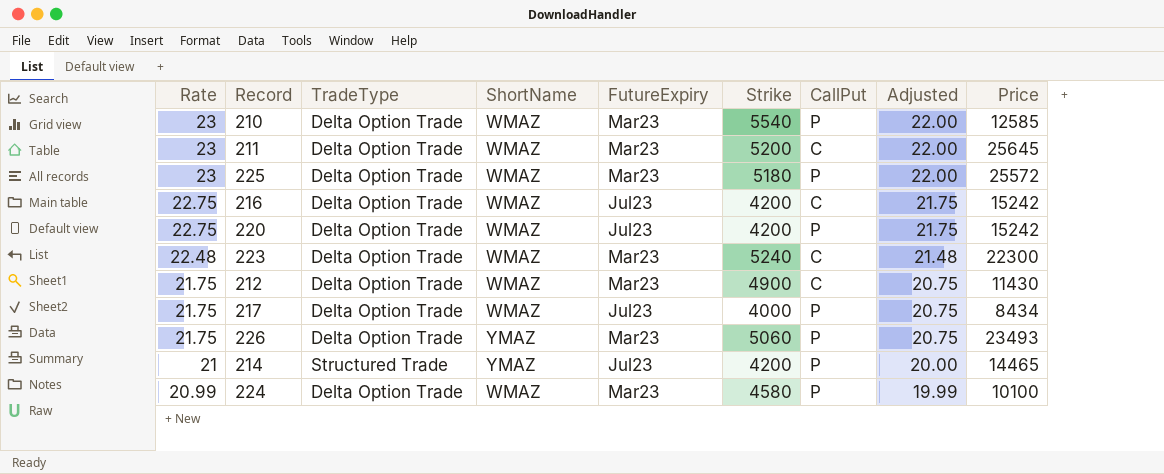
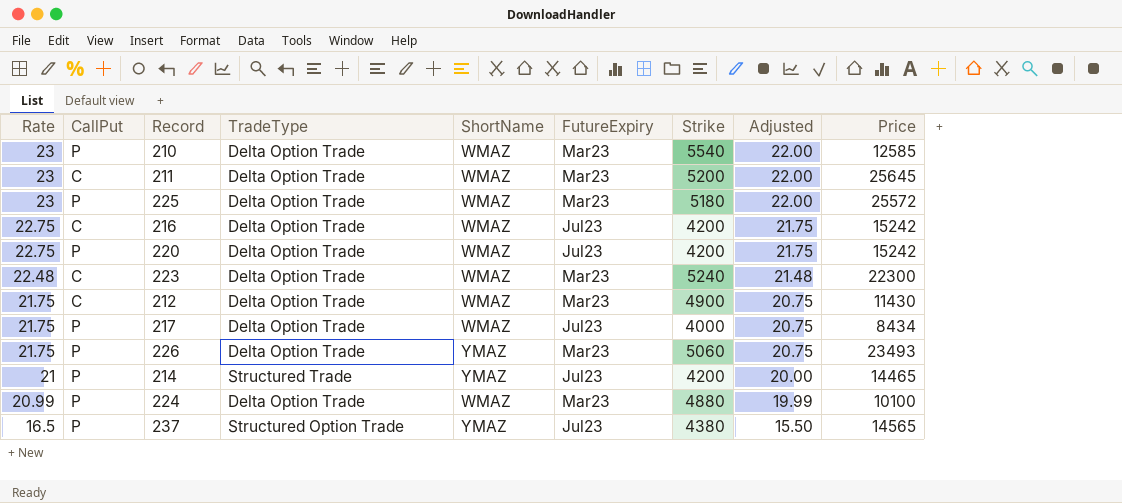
column CallPut | position: 7 -> 2
224 | Strike: 4580 -> 4880
row 237: none -> 16.5 | P | Structured Option Trade | YMAZ | Jul23 | 4380 | 15.50 | 14565

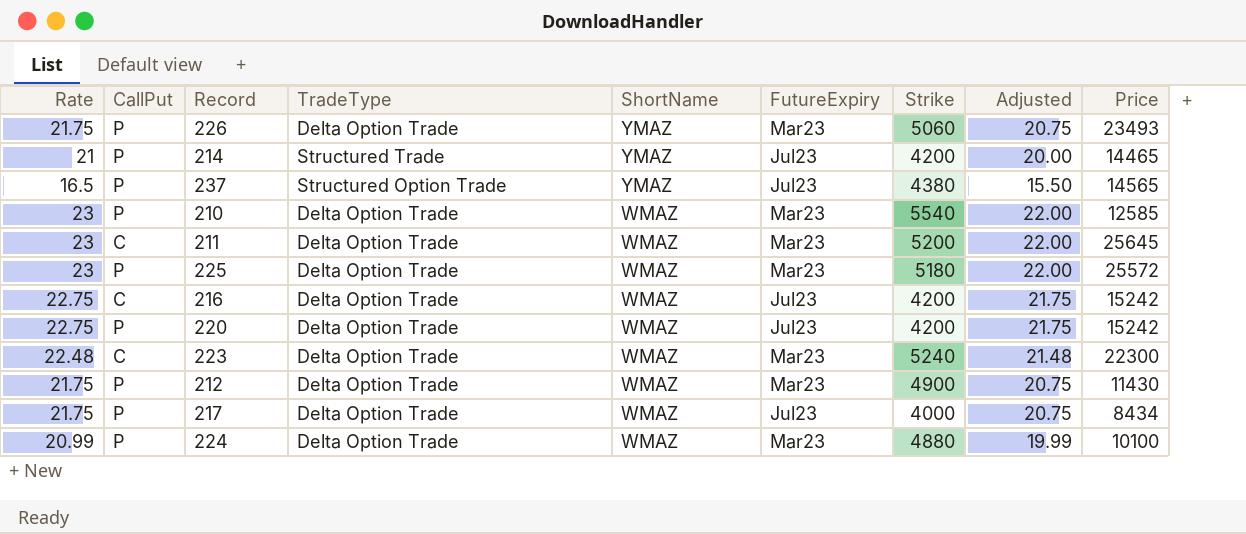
row order: Rate descending -> ShortName descending
212 | CallPut: C -> P

